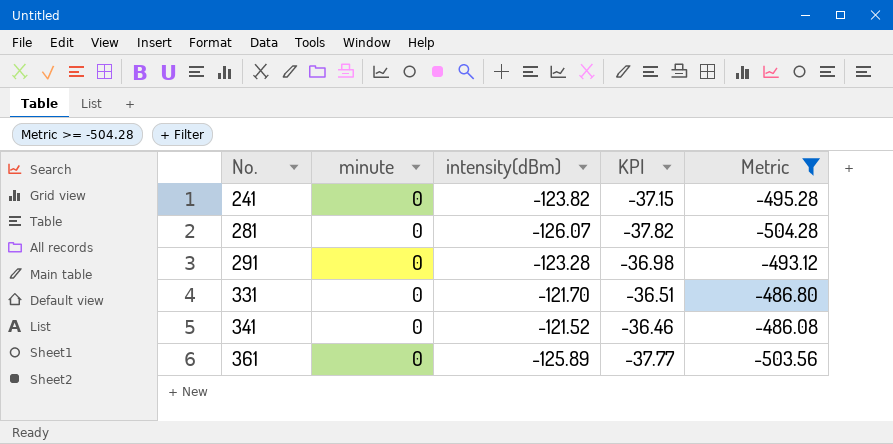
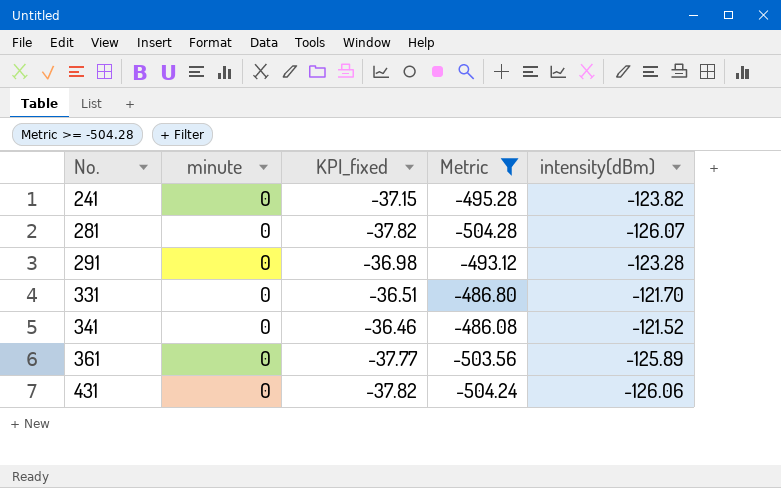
column name: KPI -> KPI_fixed
column intensity(dBm) | position: 3 -> 5
row 431: none -> 0 | -37.82 | -504.24 | -126.06

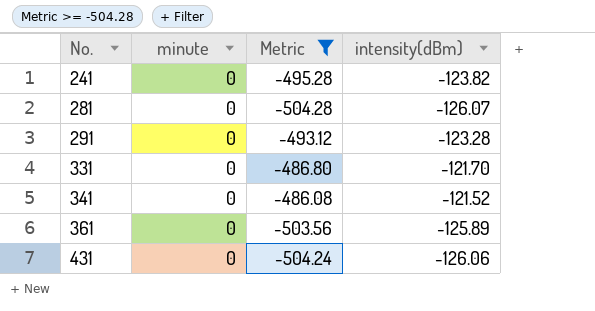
column KPI_fixed | formula: [intensity(dBm)] * 0.3 -> none

